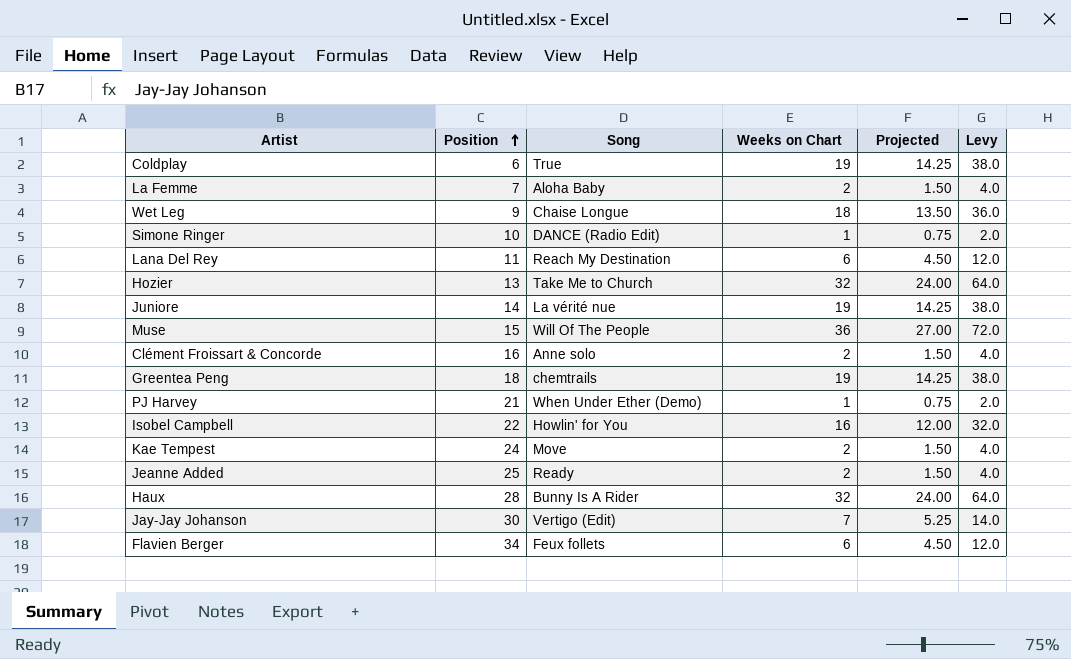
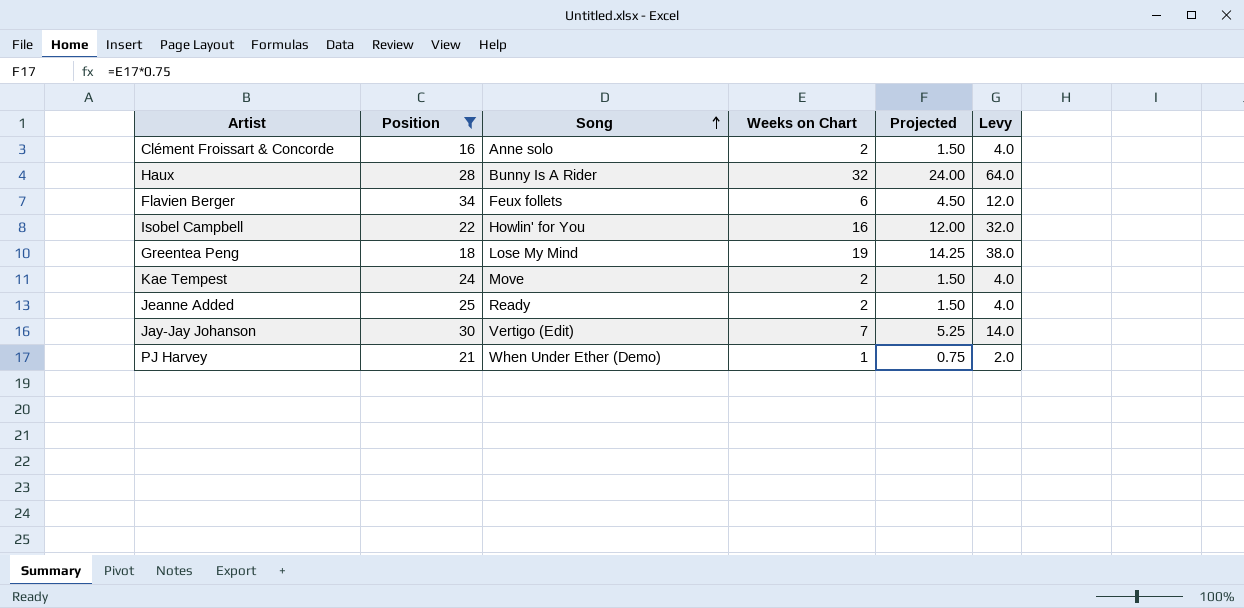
filter: none -> Position >= 16
row order: Position ascending -> Song ascending
Greentea Peng | Song: chemtrails -> Lose My Mind

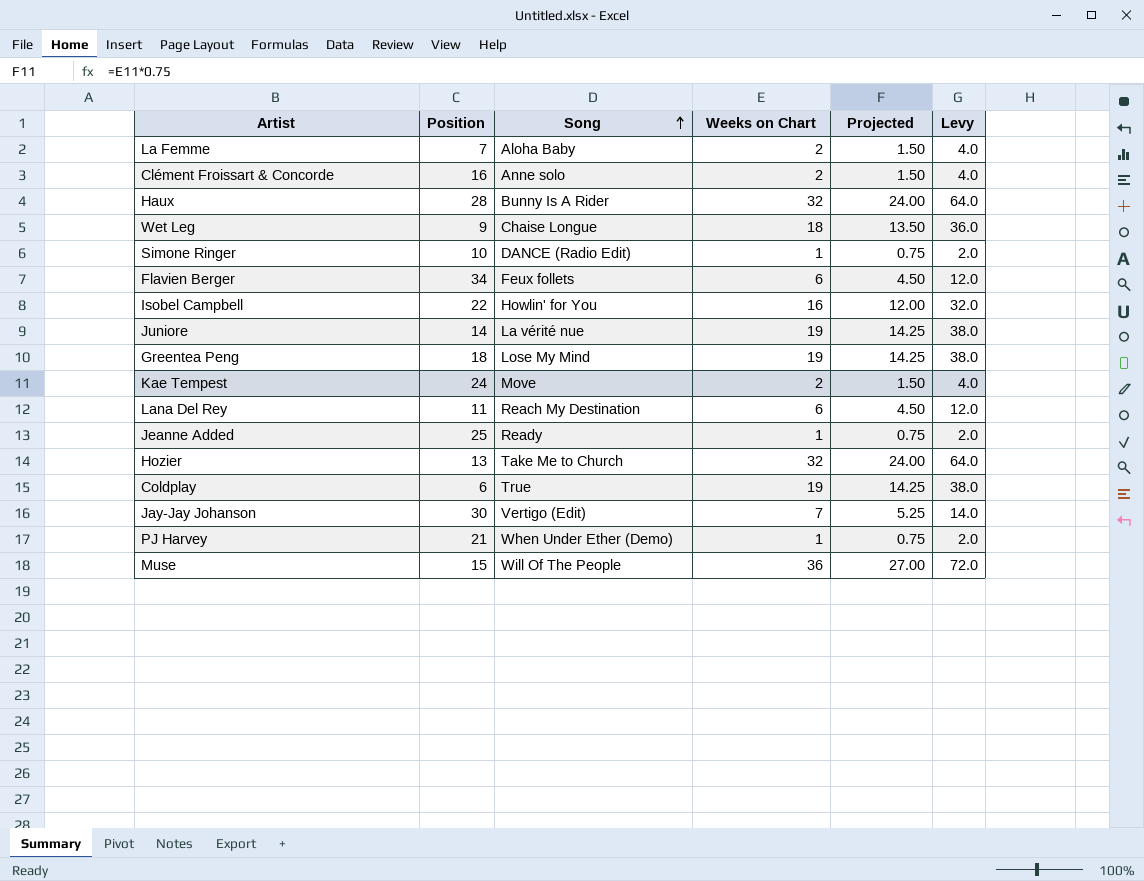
filter: Position >= 16 -> none
Jeanne Added | Weeks on Chart: 2 -> 1
Jeanne Added | Projected: 1.50 -> 0.75
Jeanne Added | Levy: 4.0 -> 2.0

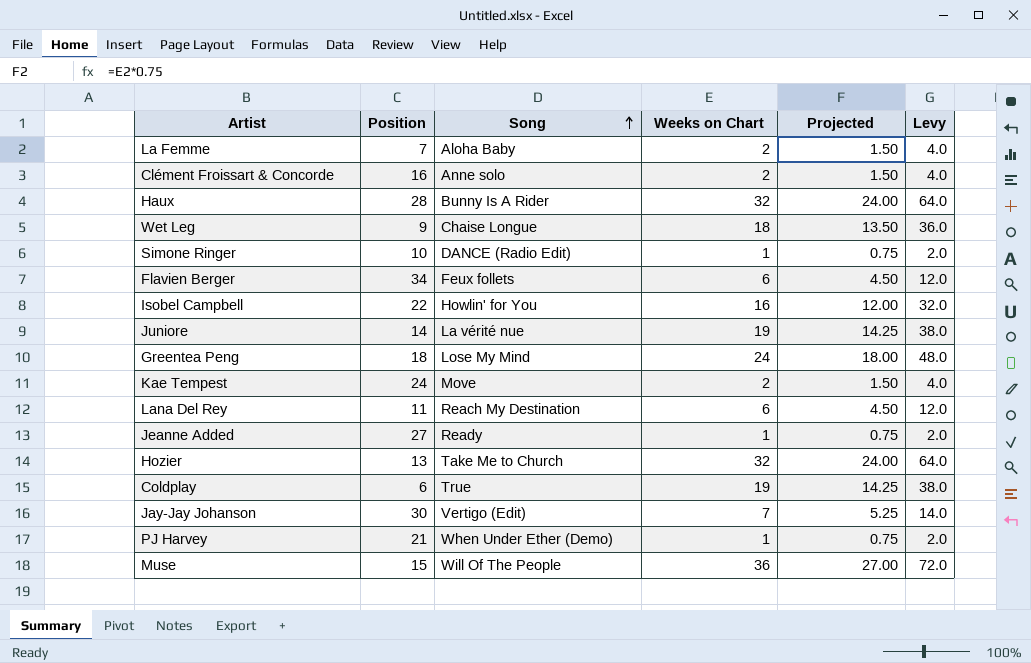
Greentea Peng | Weeks on Chart: 19 -> 24
Greentea Peng | Projected: 14.25 -> 18.00
Greentea Peng | Levy: 38.0 -> 48.0
Jeanne Added | Position: 25 -> 27

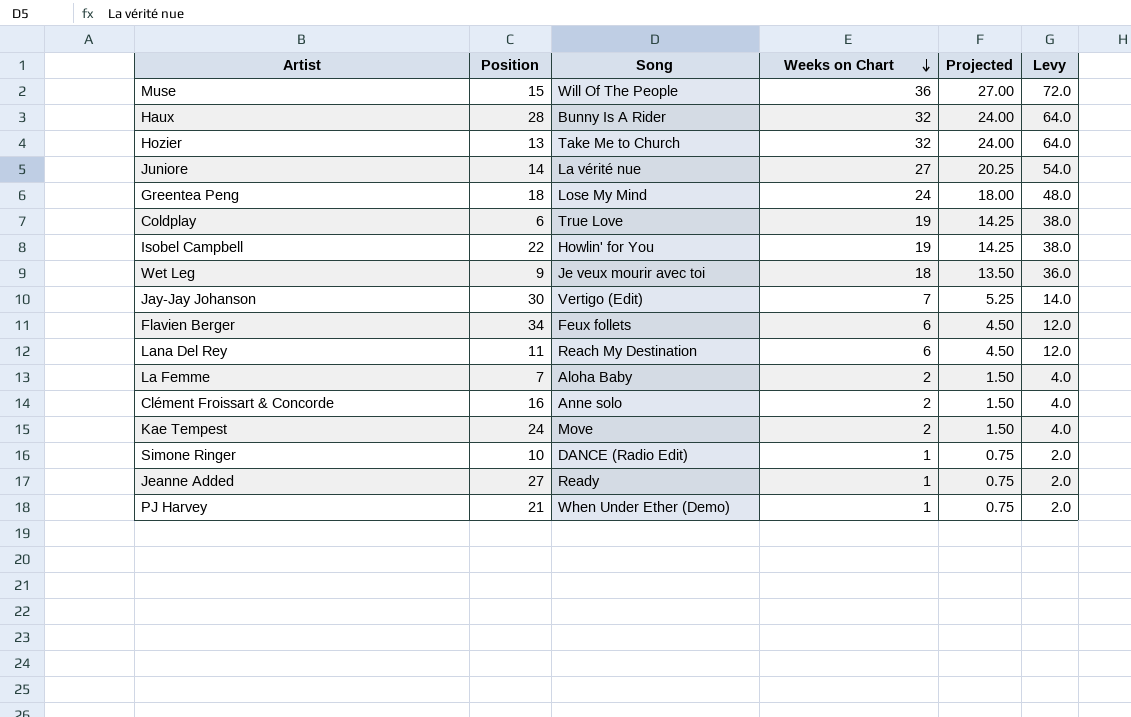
row order: Song ascending -> Weeks on Chart descending
Juniore | Weeks on Chart: 19 -> 27
Juniore | Projected: 14.25 -> 20.25
Juniore | Levy: 38.0 -> 54.0
Coldplay | Song: True -> True Love
Isobel Campbell | Weeks on Chart: 16 -> 19
Isobel Campbell | Projected: 12.00 -> 14.25
Isobel Campbell | Levy: 32.0 -> 38.0
Wet Leg | Song: Chaise Longue -> Je veux mourir avec toi

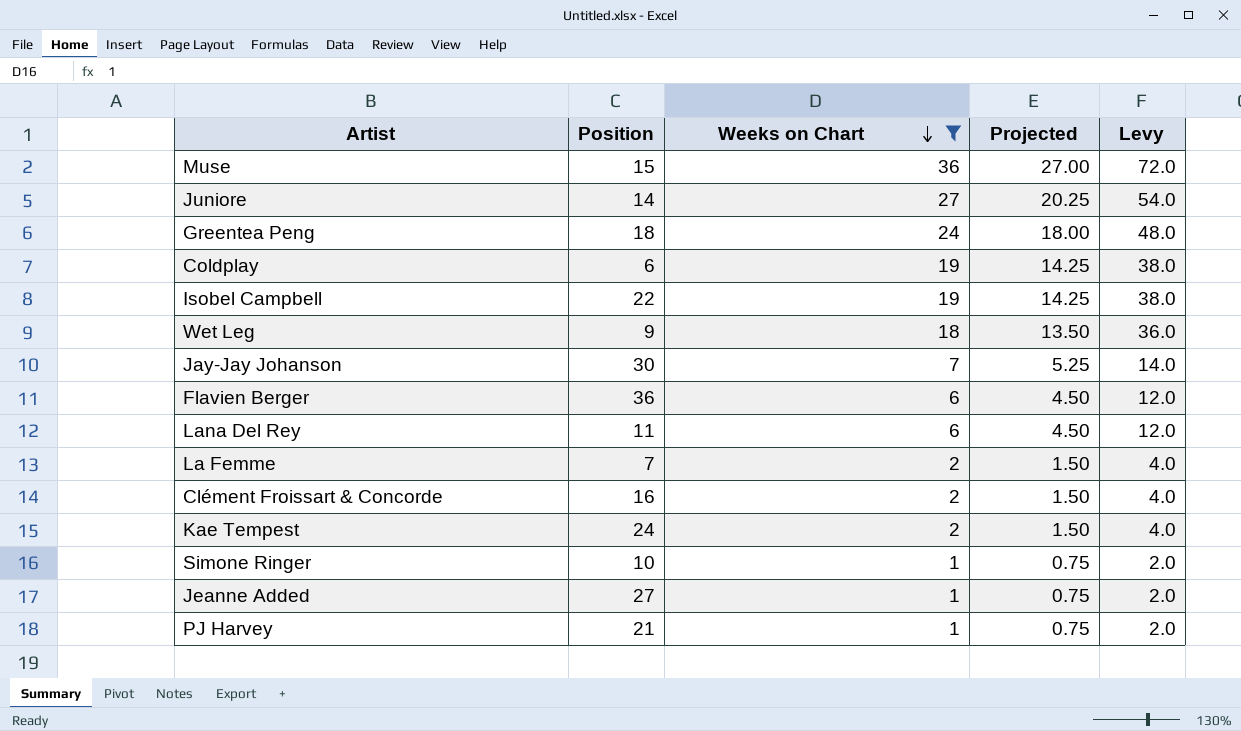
filter: none -> Weeks on Chart != 32
column Song | position: 3 -> none
Flavien Berger | Position: 34 -> 36

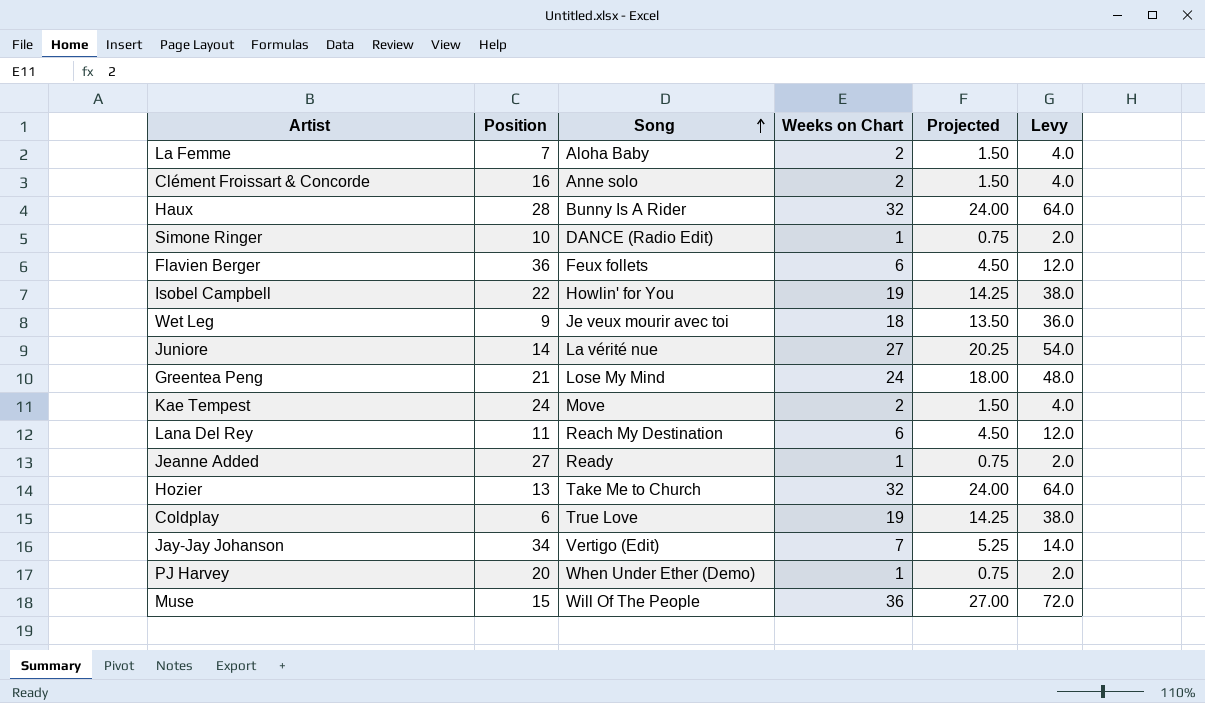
filter: Weeks on Chart != 32 -> none
row order: Weeks on Chart descending -> Song ascending
column Song | position: none -> 3
Greentea Peng | Position: 18 -> 21
Jay-Jay Johanson | Position: 30 -> 34
PJ Harvey | Position: 21 -> 20

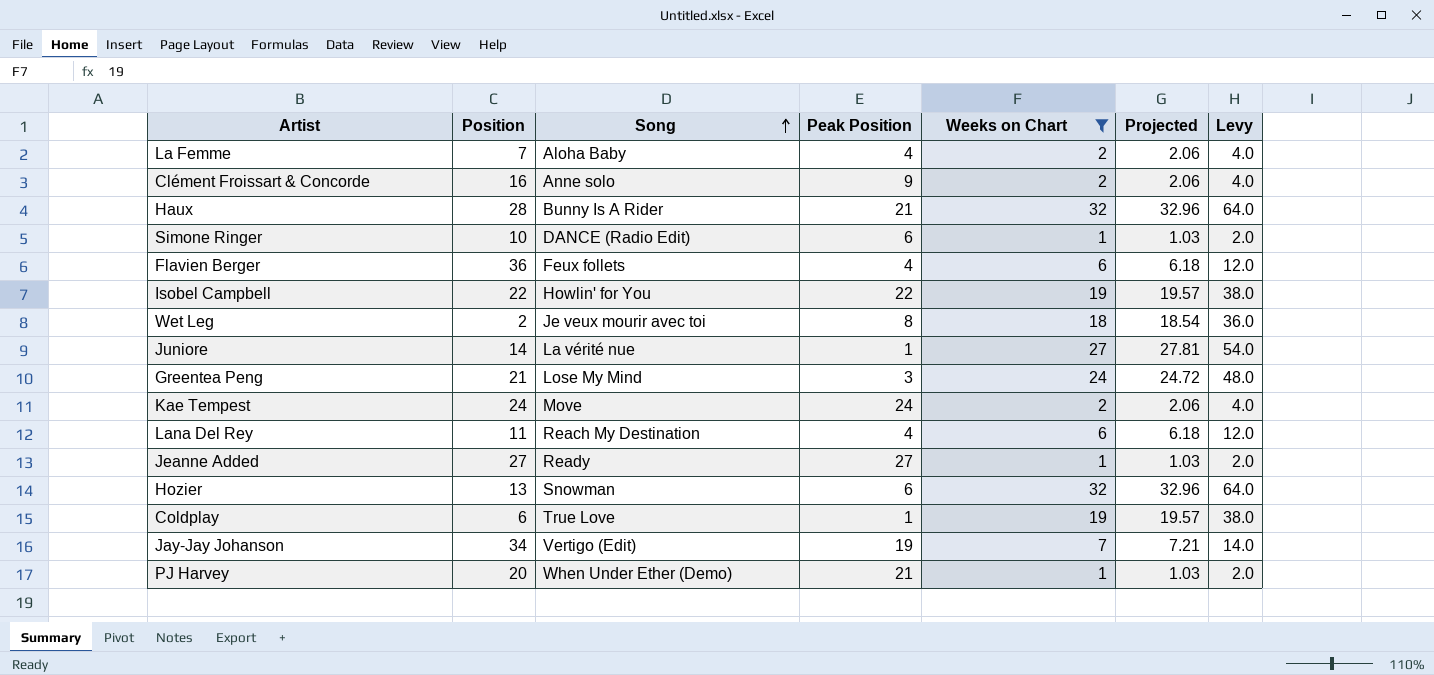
filter: none -> Weeks on Chart != 36
column Peak Position | position: none -> 4
column Projected | formula: [Weeks on Chart] * 0.75 -> [Weeks on Chart] * 1.03
Wet Leg | Position: 9 -> 2
Hozier | Song: Take Me to Church -> Snowman

